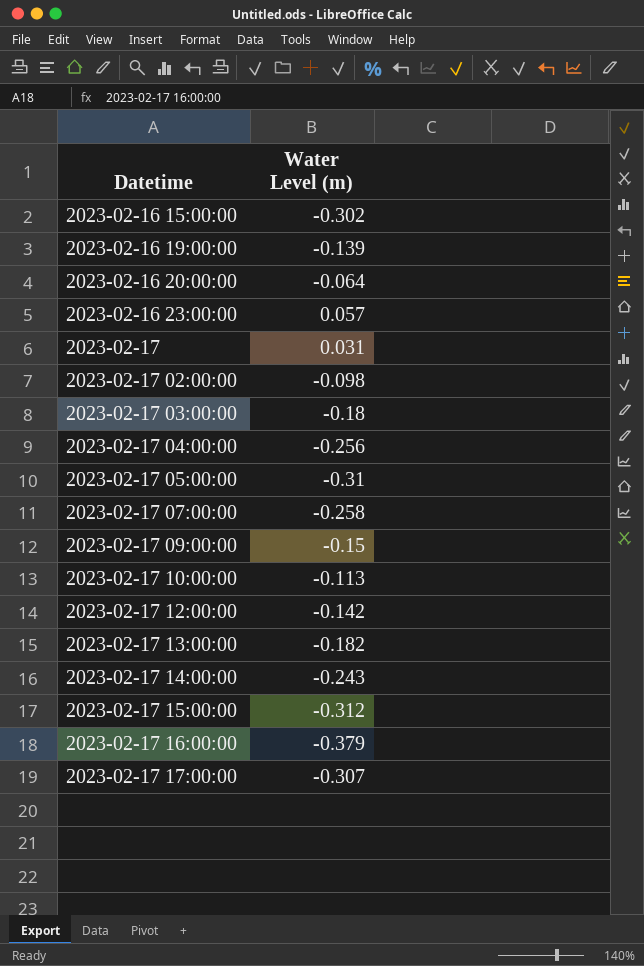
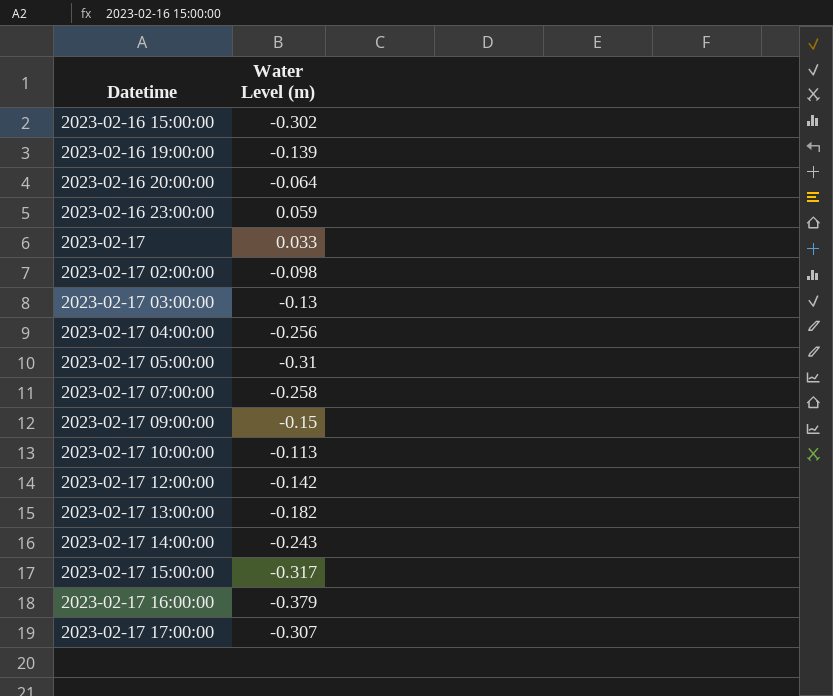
2023-02-16 23:00:00 | Water Level (m): 0.057 -> 0.059
2023-02-17 | Water Level (m): 0.031 -> 0.033
2023-02-17 03:00:00 | Water Level (m): -0.18 -> -0.13
2023-02-17 15:00:00 | Water Level (m): -0.312 -> -0.317

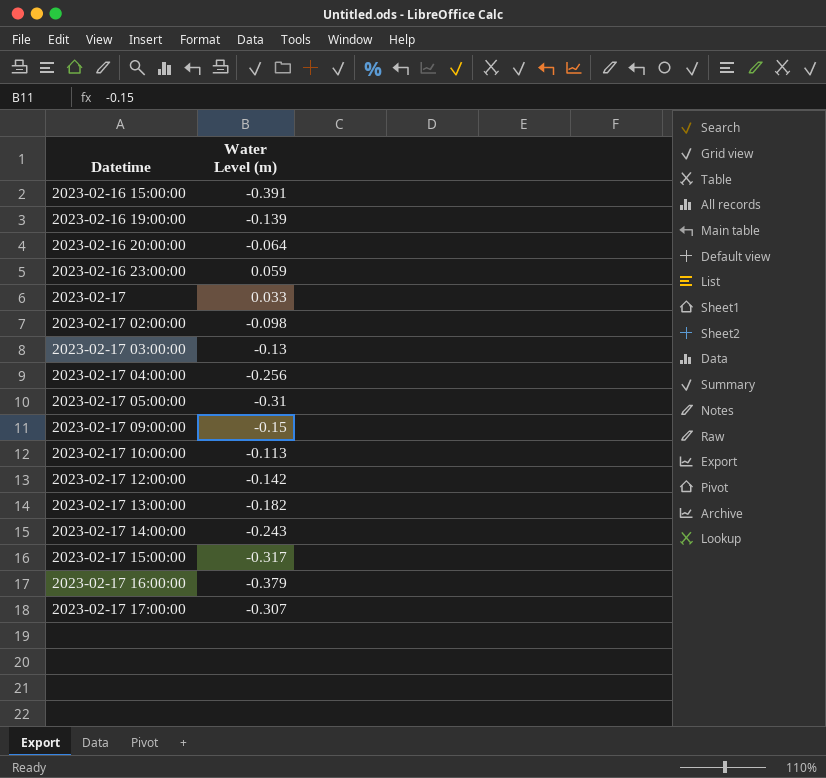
row 2023-02-17 07:00:00: -0.258 -> none
2023-02-16 15:00:00 | Water Level (m): -0.302 -> -0.391

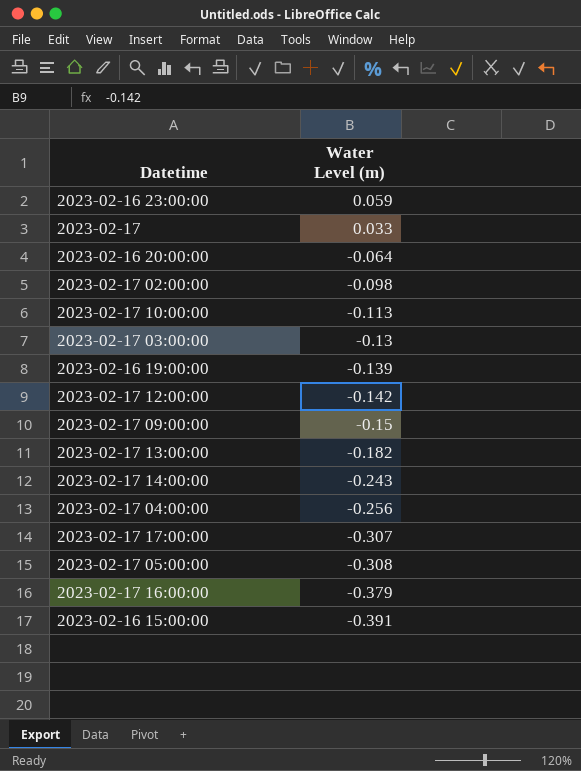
row order: Datetime ascending -> Water Level (m) descending
row 2023-02-17 15:00:00: -0.317 -> none
2023-02-17 05:00:00 | Water Level (m): -0.31 -> -0.308

